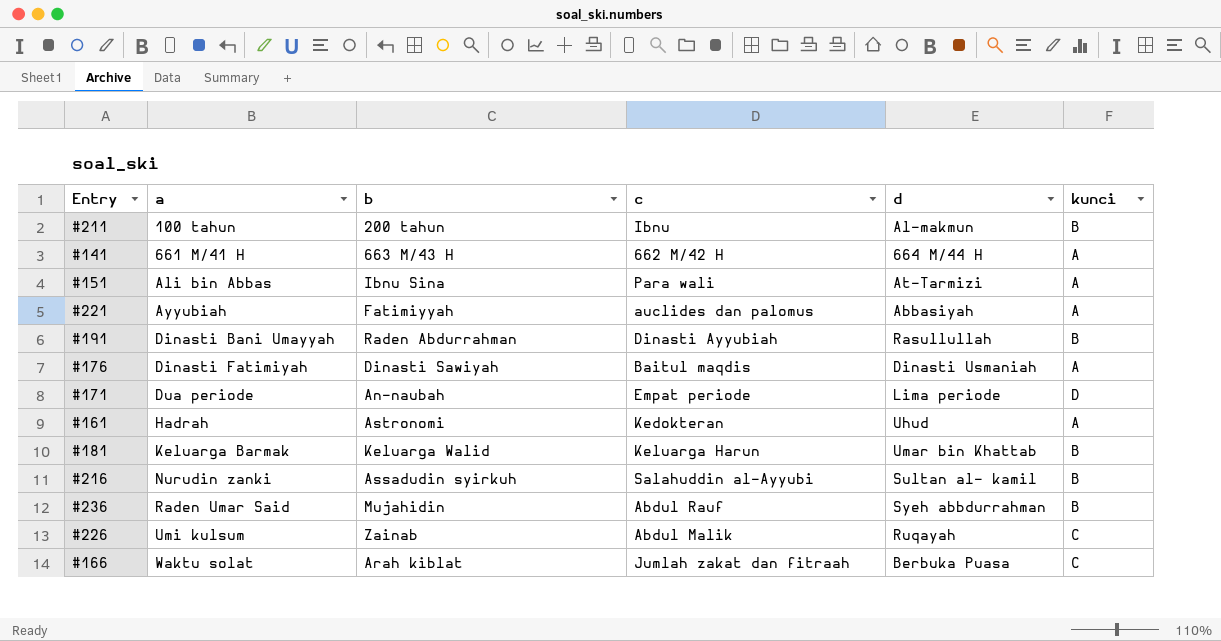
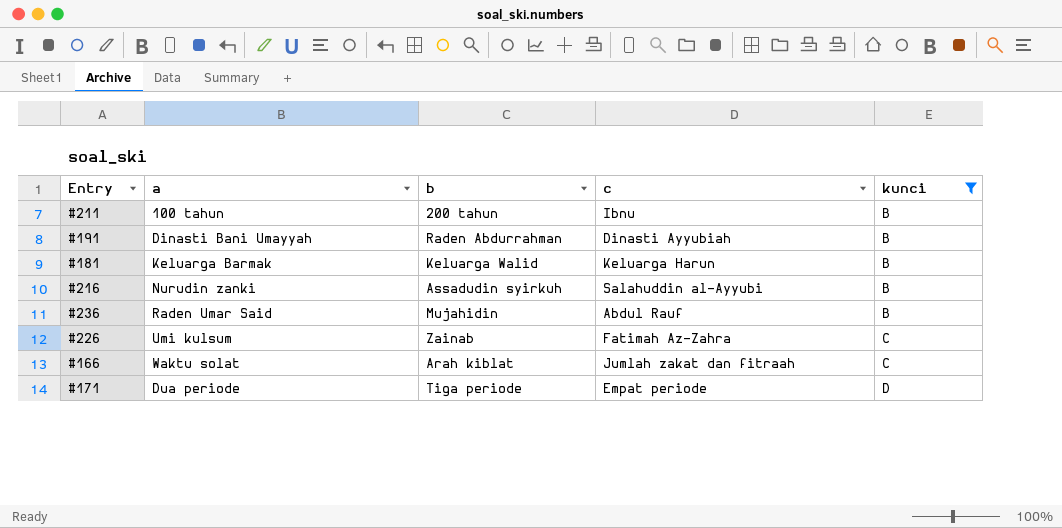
filter: none -> kunci != A
row order: a ascending -> kunci ascending
column d | position: 5 -> none
#226 | c: Abdul Malik -> Fatimah Az-Zahra
#171 | b: An-naubah -> Tiga periode

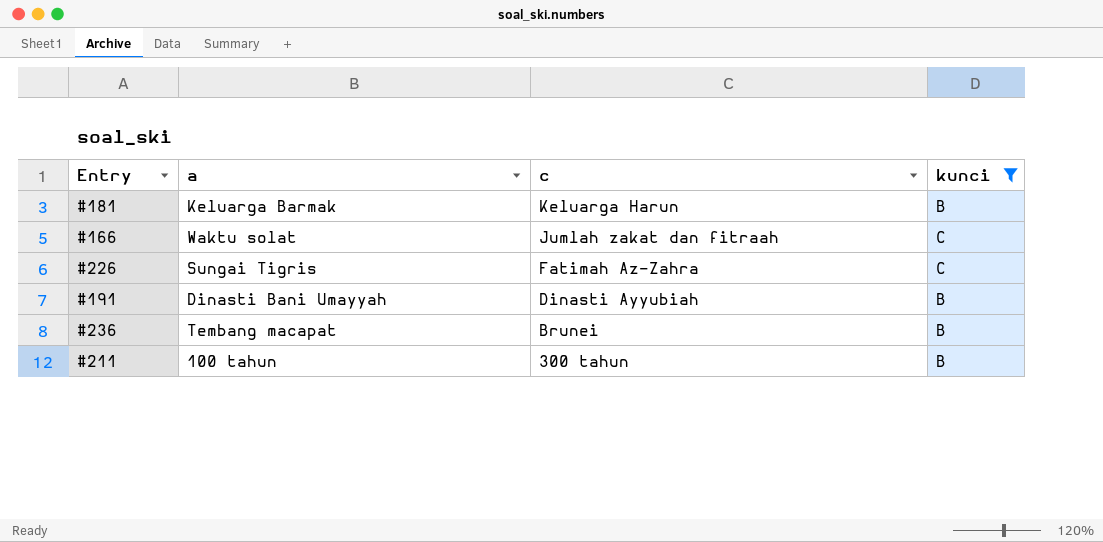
row order: kunci ascending -> c descending
column b | position: 3 -> none
row #216: Nurudin zanki | Assadudin syirkuh | Salahuddin al-Ayyubi | B -> none
row #171: Dua periode | Tiga periode | Empat periode | D -> none
#226 | a: Umi kulsum -> Sungai Tigris
#236 | a: Raden Umar Said -> Tembang macapat
#236 | c: Abdul Rauf -> Brunei
#211 | c: Ibnu -> 300 tahun

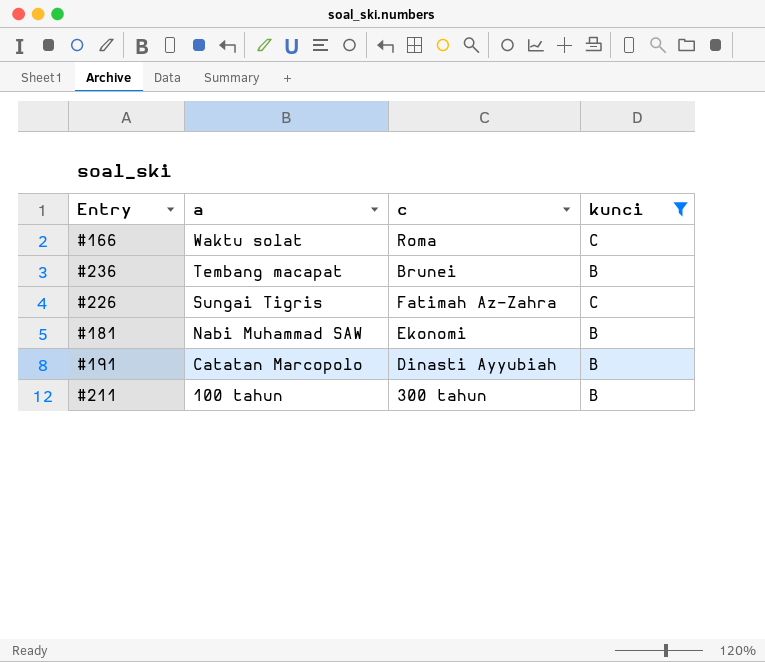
row order: c descending -> a descending
#166 | c: Jumlah zakat dan fitraah -> Roma
#181 | a: Keluarga Barmak -> Nabi Muhammad SAW
#181 | c: Keluarga Harun -> Ekonomi
#191 | a: Dinasti Bani Umayyah -> Catatan Marcopolo

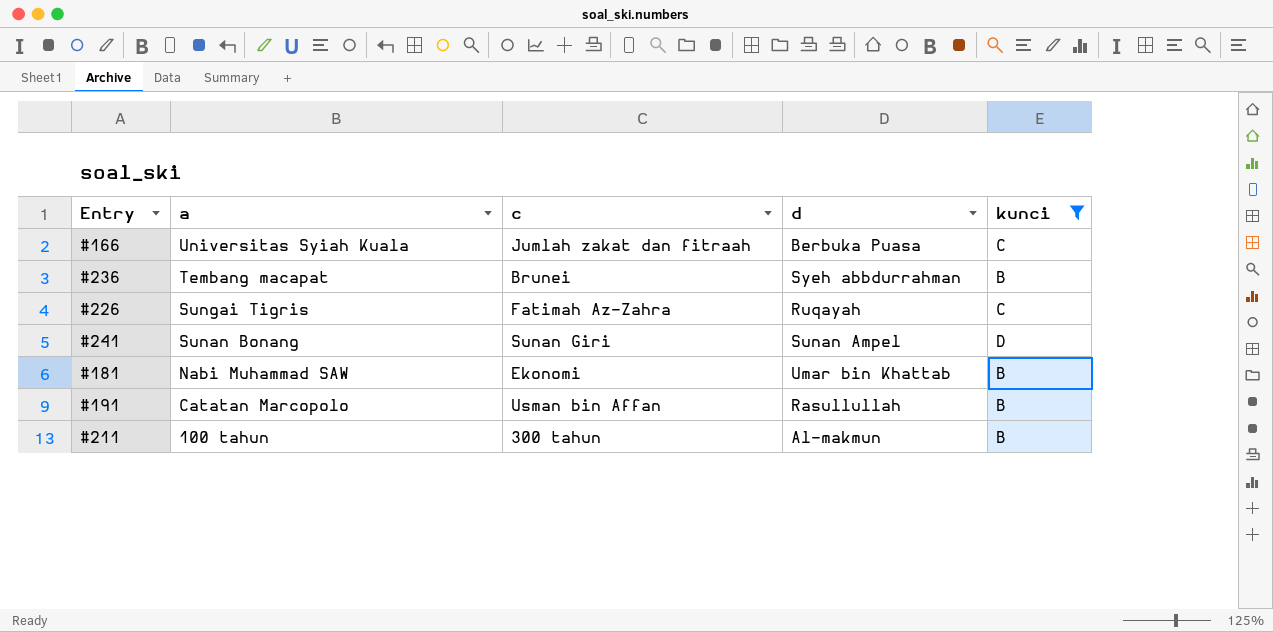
column d | position: none -> 4
#166 | a: Waktu solat -> Universitas Syiah Kuala
#166 | c: Roma -> Jumlah zakat dan fitraah
row #241: none -> Sunan Bonang | Sunan Giri | Sunan Ampel | D
#191 | c: Dinasti Ayyubiah -> Usman bin Affan

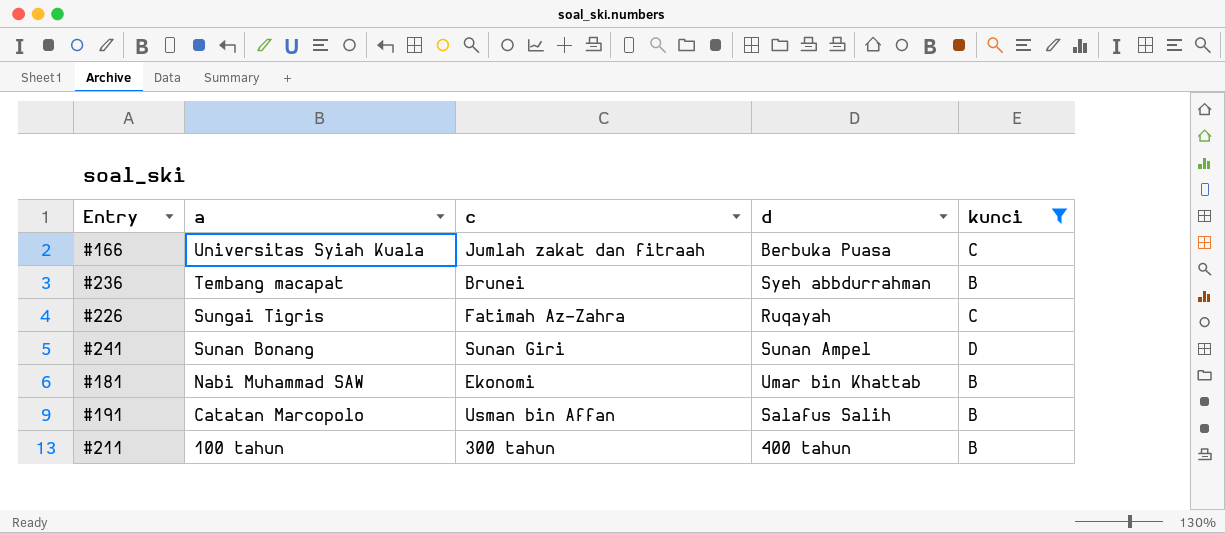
#191 | d: Rasullullah -> Salafus Salih
#211 | d: Al-makmun -> 400 tahun

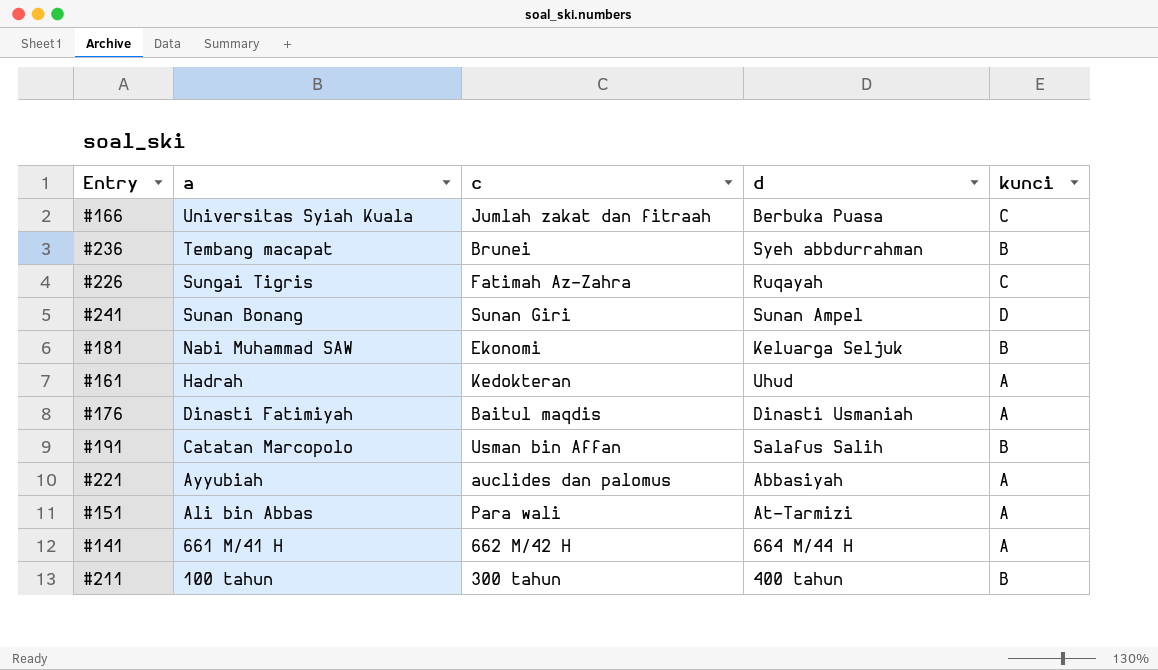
filter: kunci != A -> none
#181 | d: Umar bin Khattab -> Keluarga Seljuk

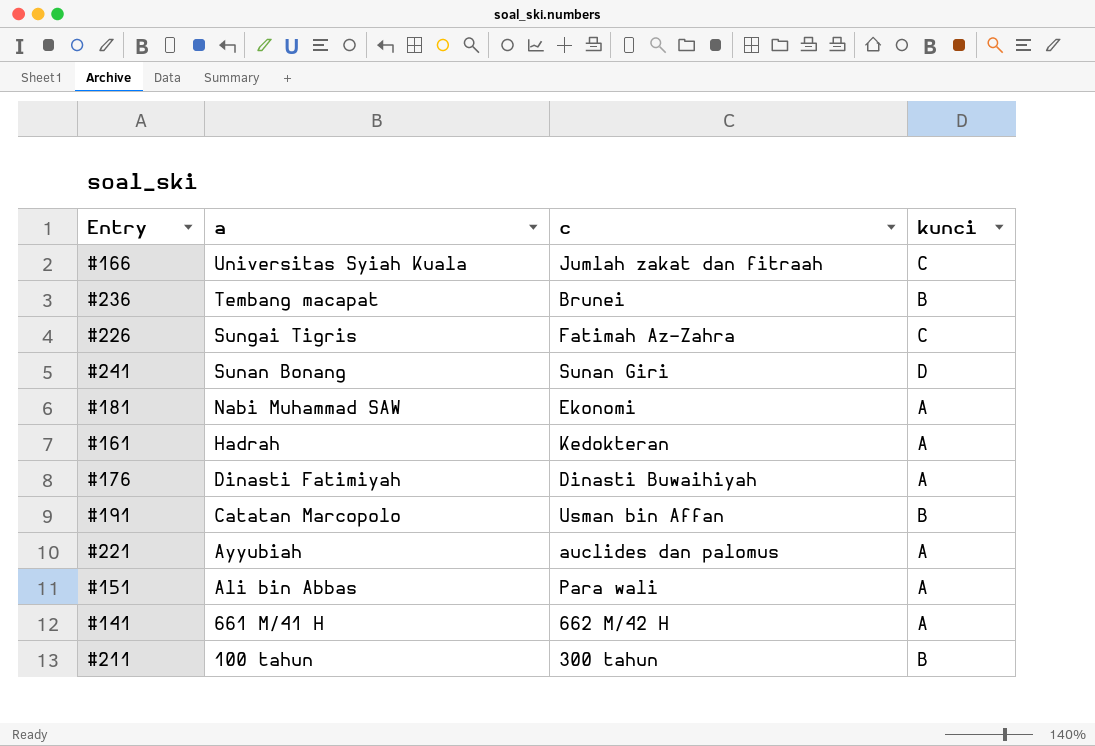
column d | position: 4 -> none
#181 | kunci: B -> A
#176 | c: Baitul maqdis -> Dinasti Buwaihiyah

